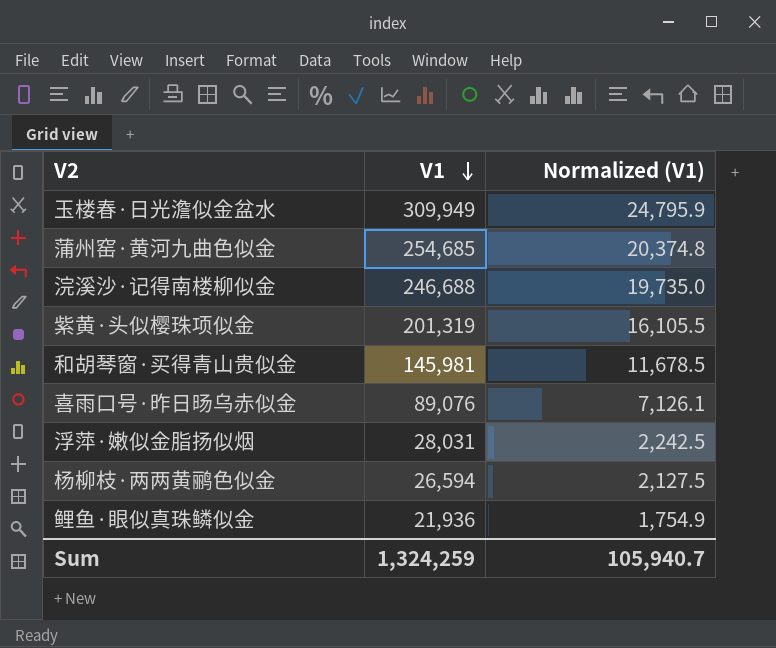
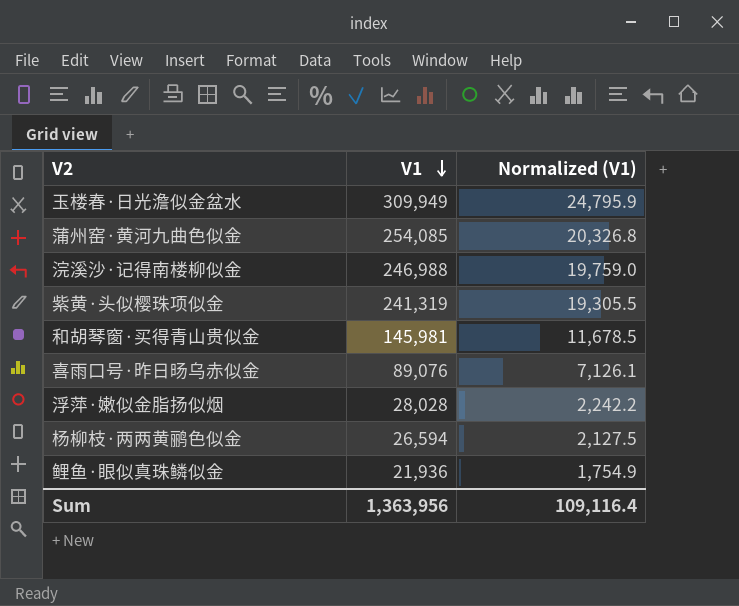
蒲州窑·黄河九曲色似金 | V1: 254,685 -> 254,085
蒲州窑·黄河九曲色似金 | Normalized (V1): 20,374.8 -> 20,326.8
浣溪沙·记得南楼柳似金 | V1: 246,688 -> 246,988
浣溪沙·记得南楼柳似金 | Normalized (V1): 19,735.0 -> 19,759.0
紫黄·头似樱珠项似金 | V1: 201,319 -> 241,319
紫黄·头似樱珠项似金 | Normalized (V1): 16,105.5 -> 19,305.5
浮萍·嫩似金脂扬似烟 | V1: 28,031 -> 28,028
浮萍·嫩似金脂扬似烟 | Normalized (V1): 2,242.5 -> 2,242.2
Sum | V1: 1,324,259 -> 1,363,956
Sum | Normalized (V1): 105,940.7 -> 109,116.4

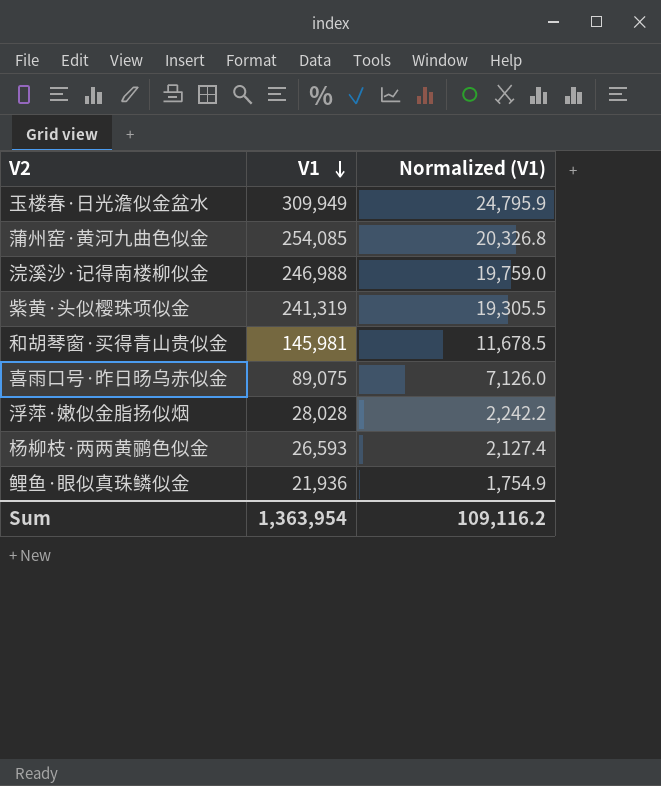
喜雨口号·昨日旸乌赤似金 | V1: 89,076 -> 89,075
喜雨口号·昨日旸乌赤似金 | Normalized (V1): 7,126.1 -> 7,126.0
杨柳枝·两两黄鹂色似金 | V1: 26,594 -> 26,593
杨柳枝·两两黄鹂色似金 | Normalized (V1): 2,127.5 -> 2,127.4
Sum | V1: 1,363,956 -> 1,363,954
Sum | Normalized (V1): 109,116.4 -> 109,116.2

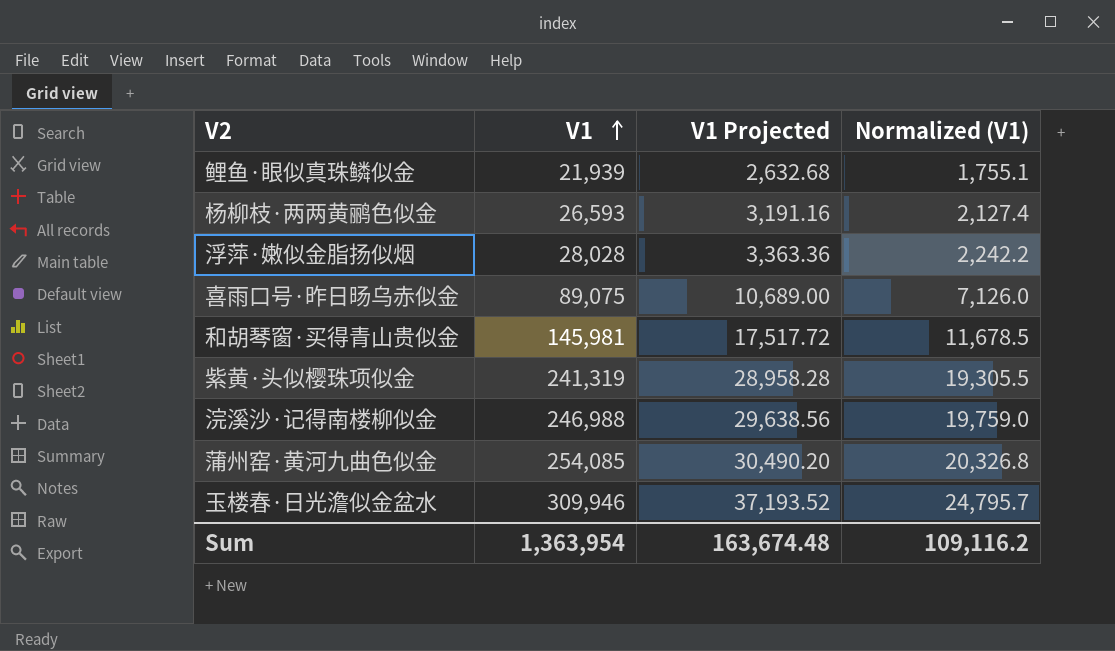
row order: V1 descending -> V1 ascending
column V1 Projected | formula: none -> [V1] * 0.12
鲤鱼·眼似真珠鳞似金 | V1: 21,936 -> 21,939
鲤鱼·眼似真珠鳞似金 | Normalized (V1): 1,754.9 -> 1,755.1
玉楼春·日光澹似金盆水 | V1: 309,949 -> 309,946
玉楼春·日光澹似金盆水 | Normalized (V1): 24,795.9 -> 24,795.7

